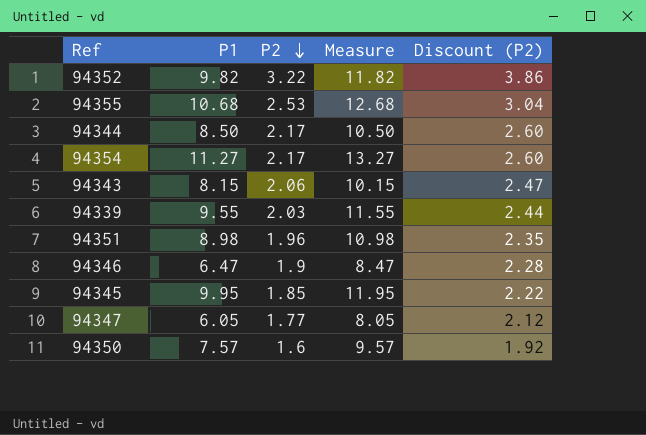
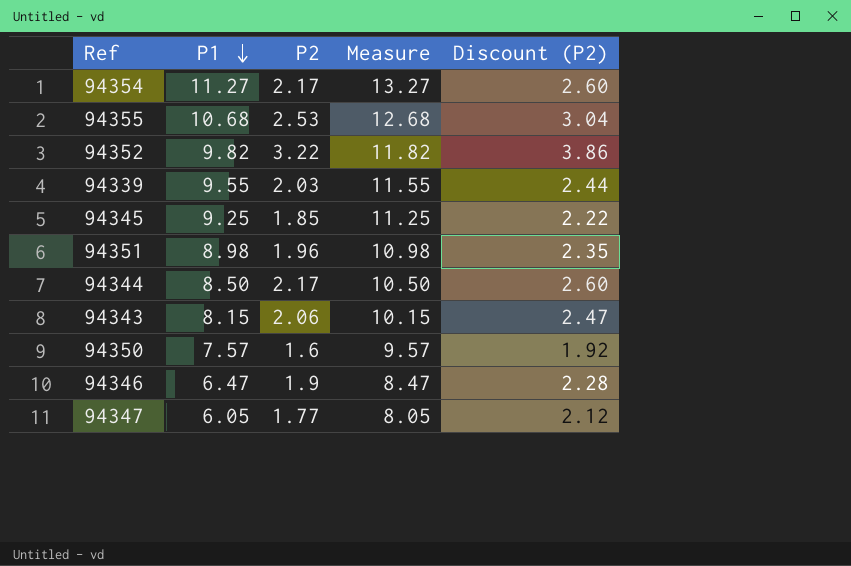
row order: P2 descending -> P1 descending
94345 | P1: 9.95 -> 9.25
94345 | Measure: 11.95 -> 11.25

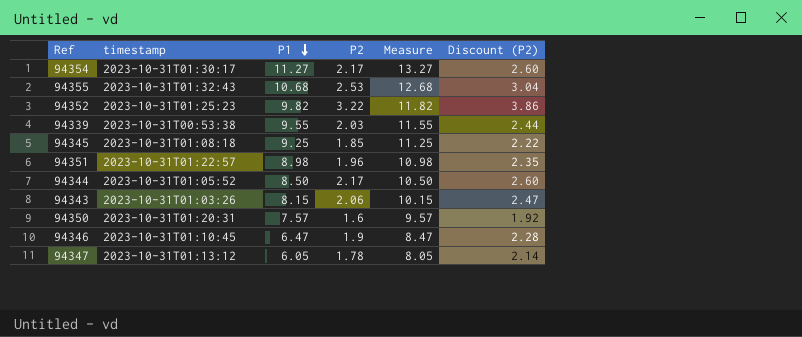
column timestamp | position: none -> 2
94347 | P2: 1.77 -> 1.78
94347 | Discount (P2): 2.12 -> 2.14

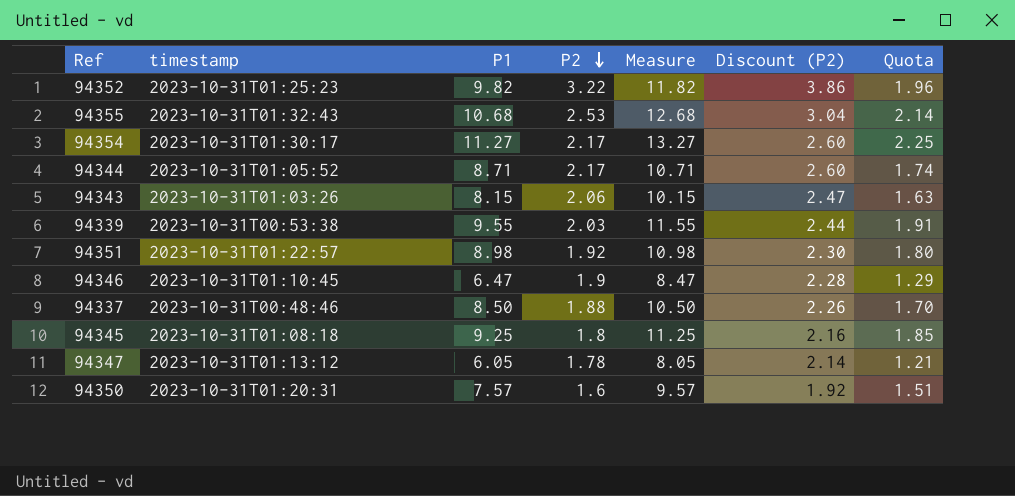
row order: P1 descending -> P2 descending
column Quota | formula: none -> [P1] * 0.2
94344 | P1: 8.50 -> 8.71
94344 | Measure: 10.50 -> 10.71
94351 | P2: 1.96 -> 1.92
94351 | Discount (P2): 2.35 -> 2.30
row 94337: none -> 2023-10-31T00:48:46 | 8.50 | 1.88 | 10.50 | 2.26 | 1.70
94345 | P2: 1.85 -> 1.8
94345 | Discount (P2): 2.22 -> 2.16

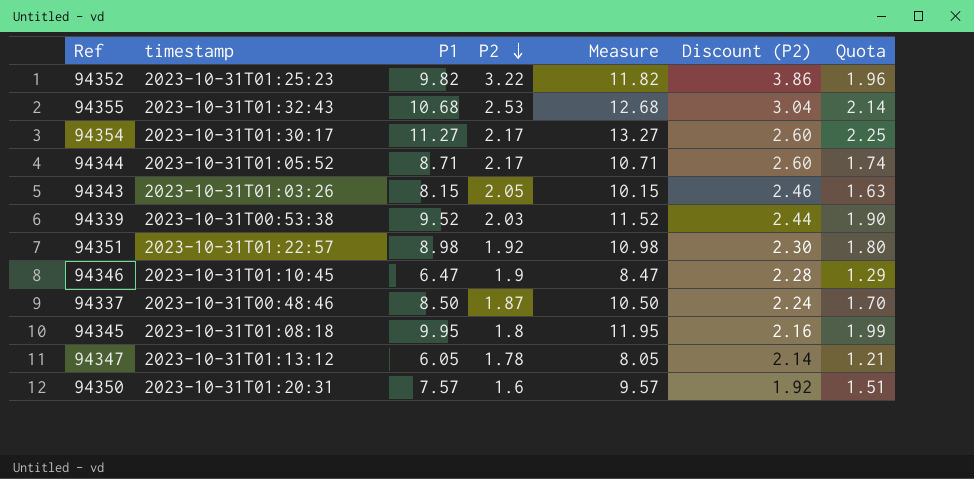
94343 | P2: 2.06 -> 2.05
94343 | Discount (P2): 2.47 -> 2.46
94339 | P1: 9.55 -> 9.52
94339 | Measure: 11.55 -> 11.52
94339 | Quota: 1.91 -> 1.90
94337 | P2: 1.88 -> 1.87
94337 | Discount (P2): 2.26 -> 2.24
94345 | P1: 9.25 -> 9.95
94345 | Measure: 11.25 -> 11.95
94345 | Quota: 1.85 -> 1.99

